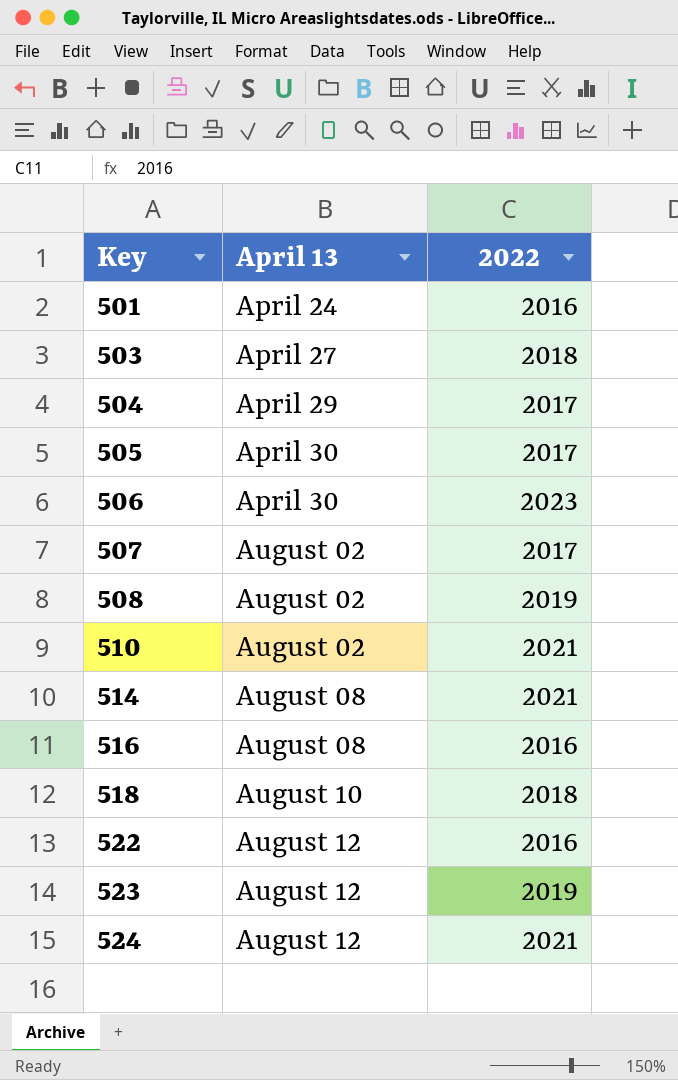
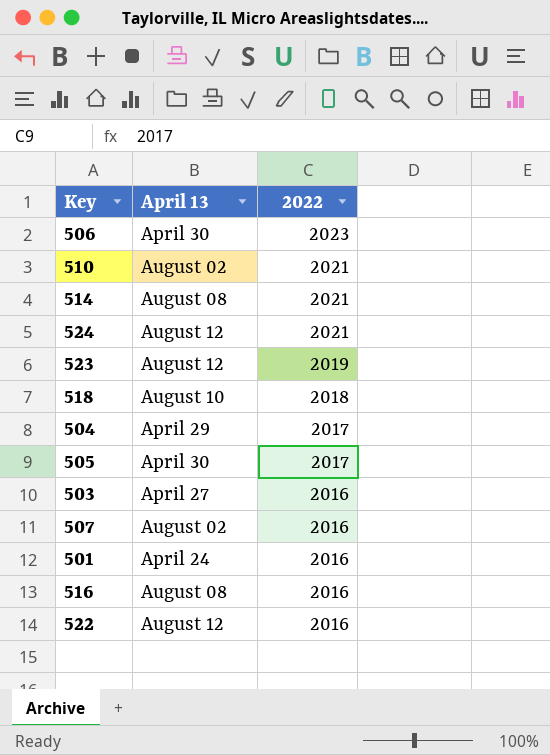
row order: Key ascending -> 2022 descending
row 508: August 02 | 2019 -> none
503 | 2022: 2018 -> 2016
507 | 2022: 2017 -> 2016

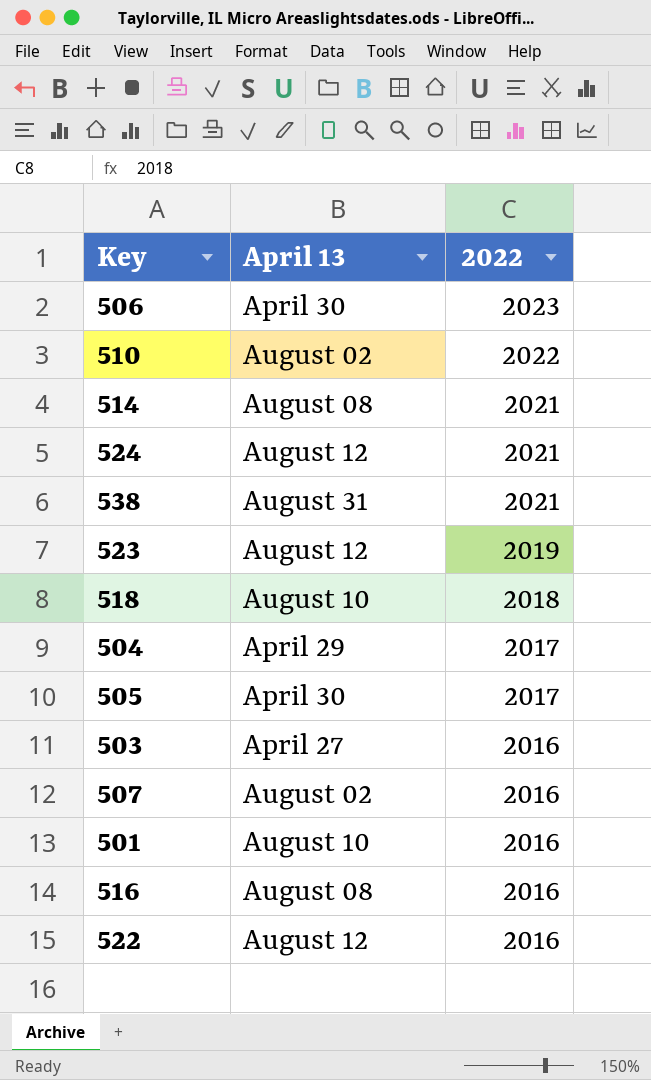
510 | 2022: 2021 -> 2022
row 538: none -> August 31 | 2021
501 | April 13: April 24 -> August 10

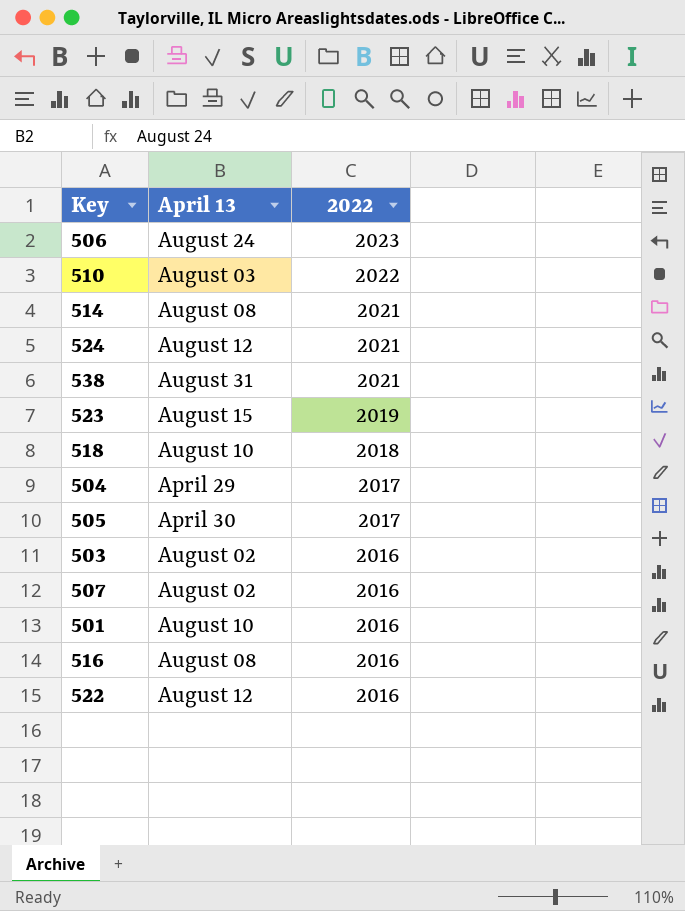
506 | April 13: April 30 -> August 24
510 | April 13: August 02 -> August 03
523 | April 13: August 12 -> August 15
503 | April 13: April 27 -> August 02

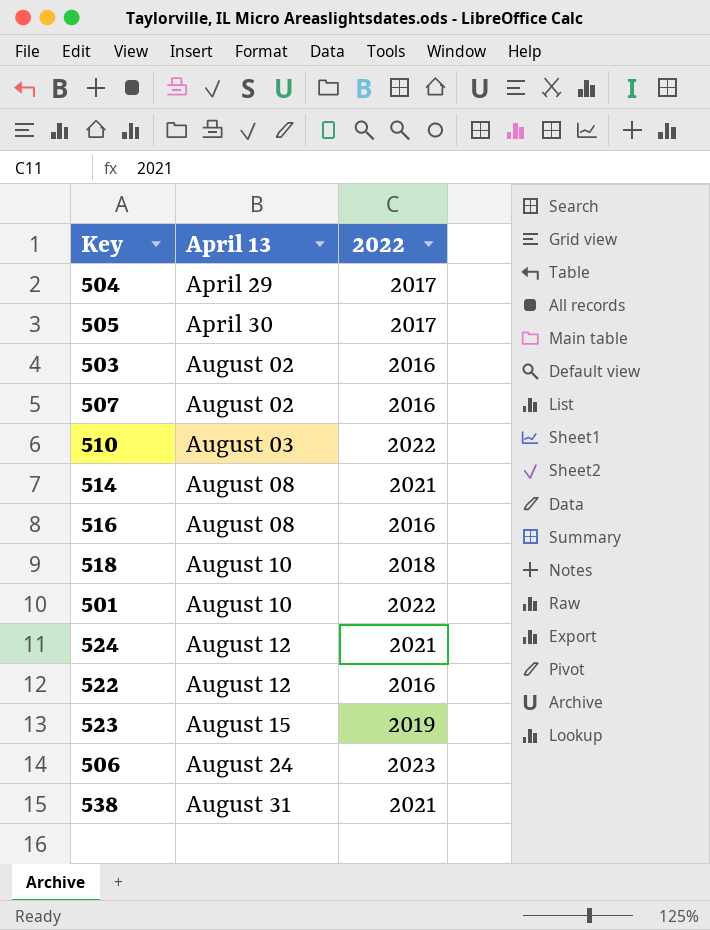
row order: 2022 descending -> April 13 ascending
501 | 2022: 2016 -> 2022

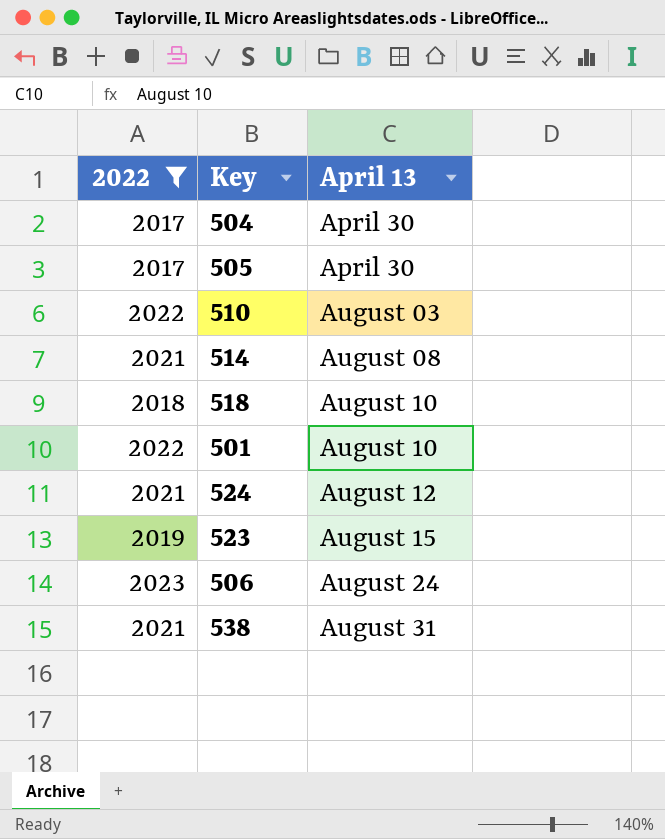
filter: none -> 2022 != 2016
column 2022 | position: 3 -> 1
504 | April 13: April 29 -> April 30

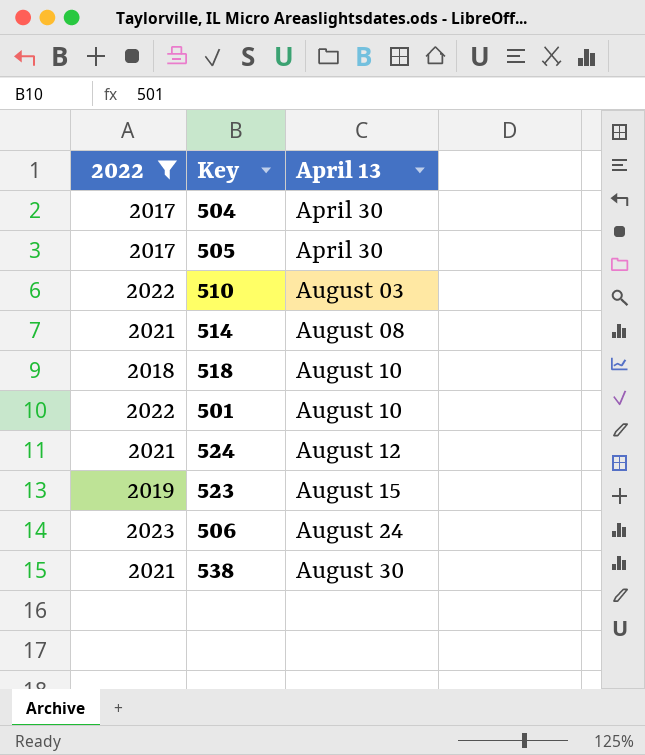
538 | April 13: August 31 -> August 30

